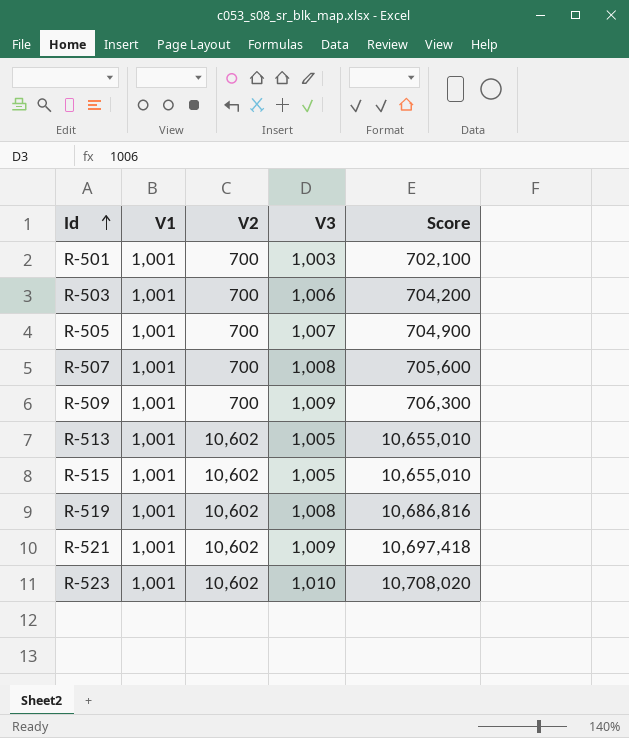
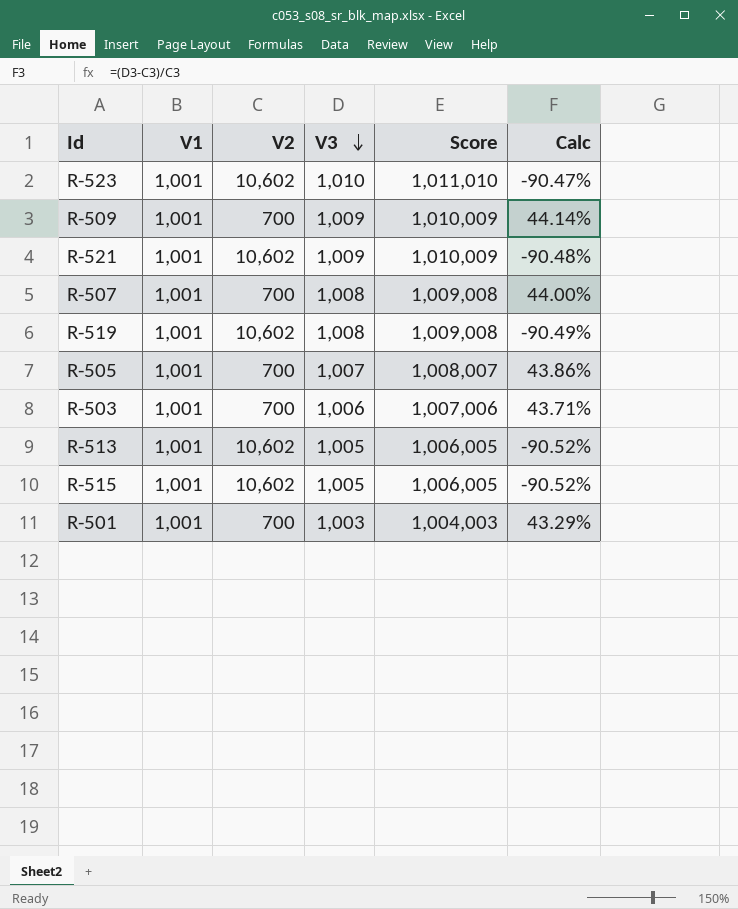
row order: Id ascending -> V3 descending
column Score | formula: [V2] * [V3] -> [V1] * [V3]
column Calc | formula: none -> ([V3] - [V2]) / [V2]

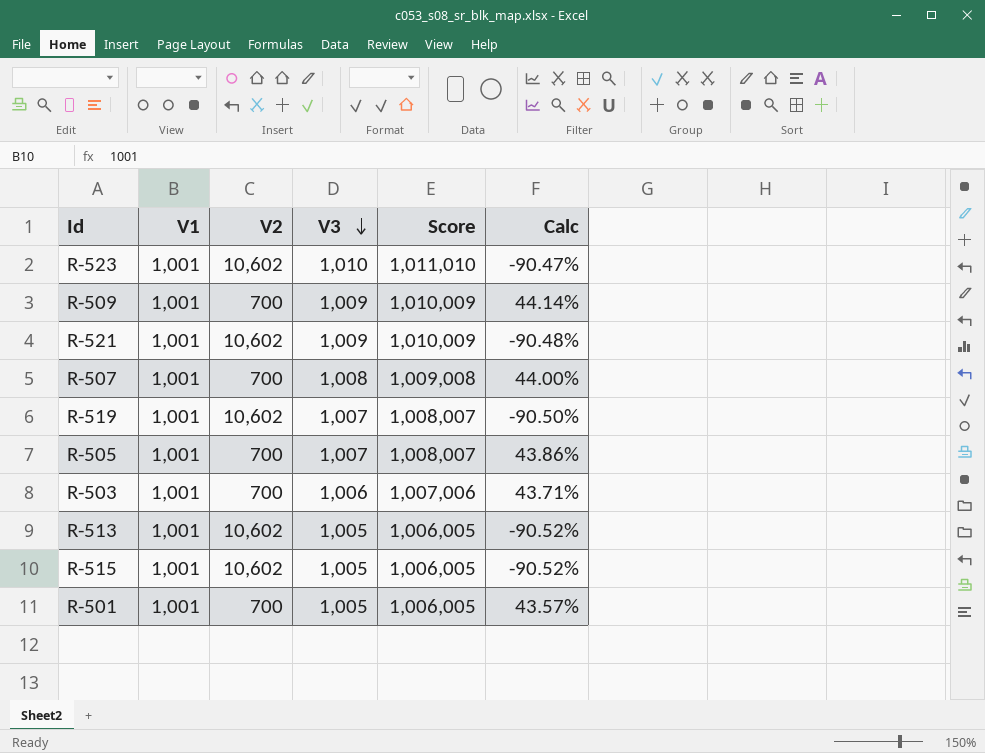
R-519 | V3: 1,008 -> 1,007
R-519 | Score: 1,009,008 -> 1,008,007
R-519 | Calc: -90.49% -> -90.50%
R-501 | V3: 1,003 -> 1,005
R-501 | Score: 1,004,003 -> 1,006,005
R-501 | Calc: 43.29% -> 43.57%

